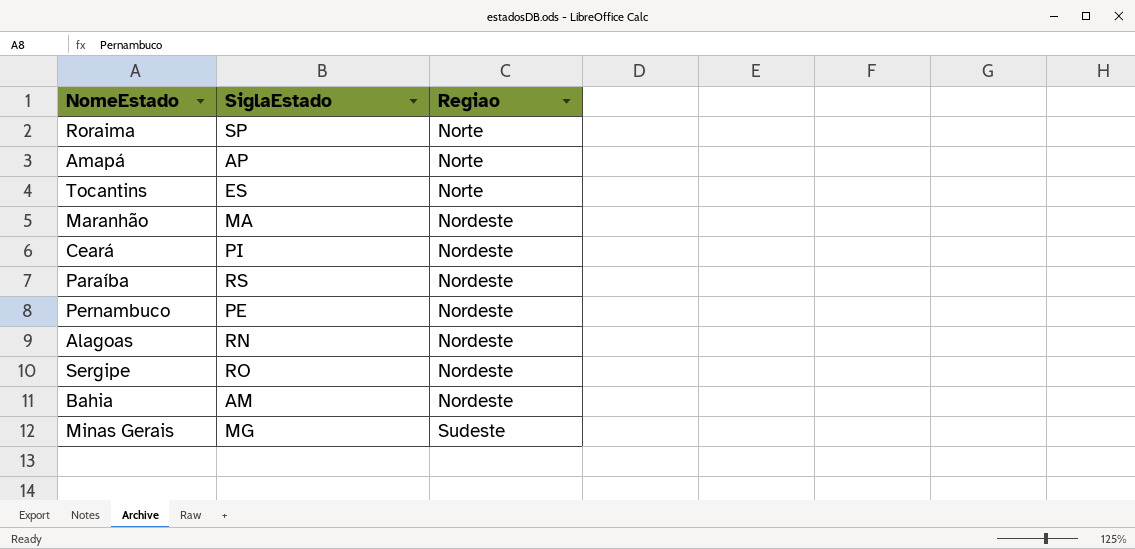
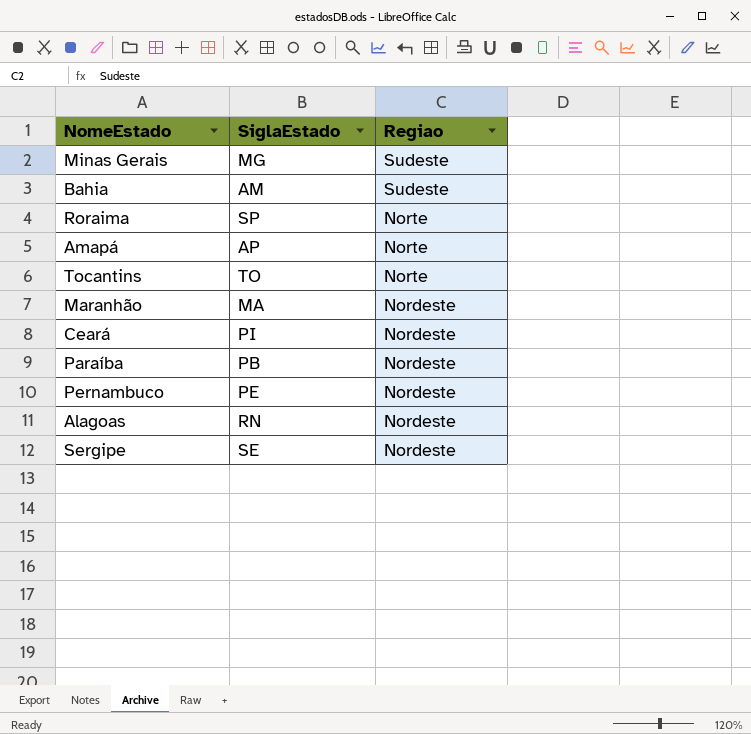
row order: none -> Regiao descending
Bahia | Regiao: Nordeste -> Sudeste
Tocantins | SiglaEstado: ES -> TO
Paraíba | SiglaEstado: RS -> PB
Sergipe | SiglaEstado: RO -> SE

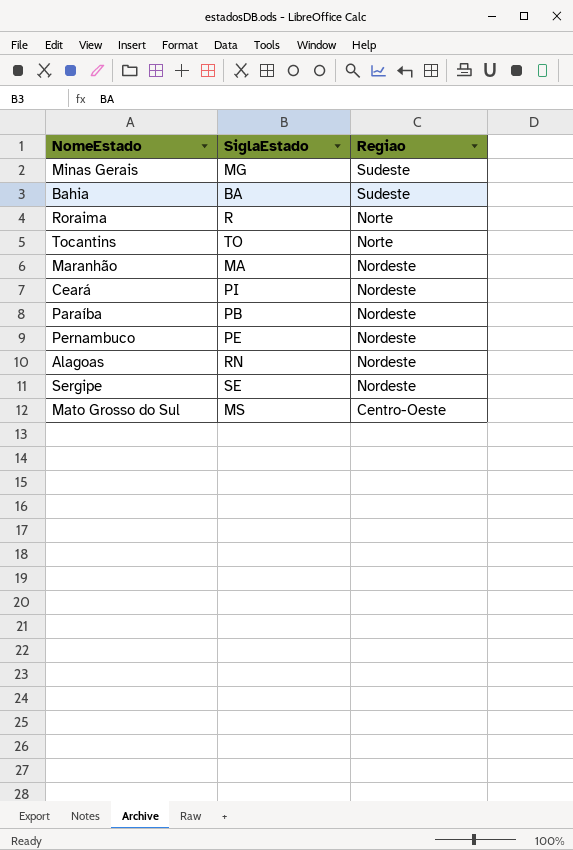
row Amapá: AP | Norte -> none
Bahia | SiglaEstado: AM -> BA
Roraima | SiglaEstado: SP -> R
row Mato Grosso do Sul: none -> MS | Centro-Oeste

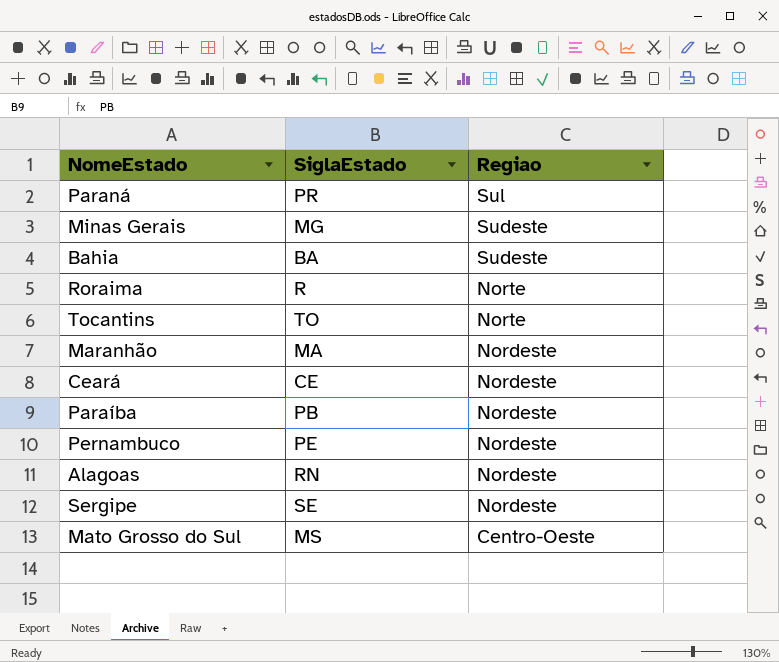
row Paraná: none -> PR | Sul
Ceará | SiglaEstado: PI -> CE

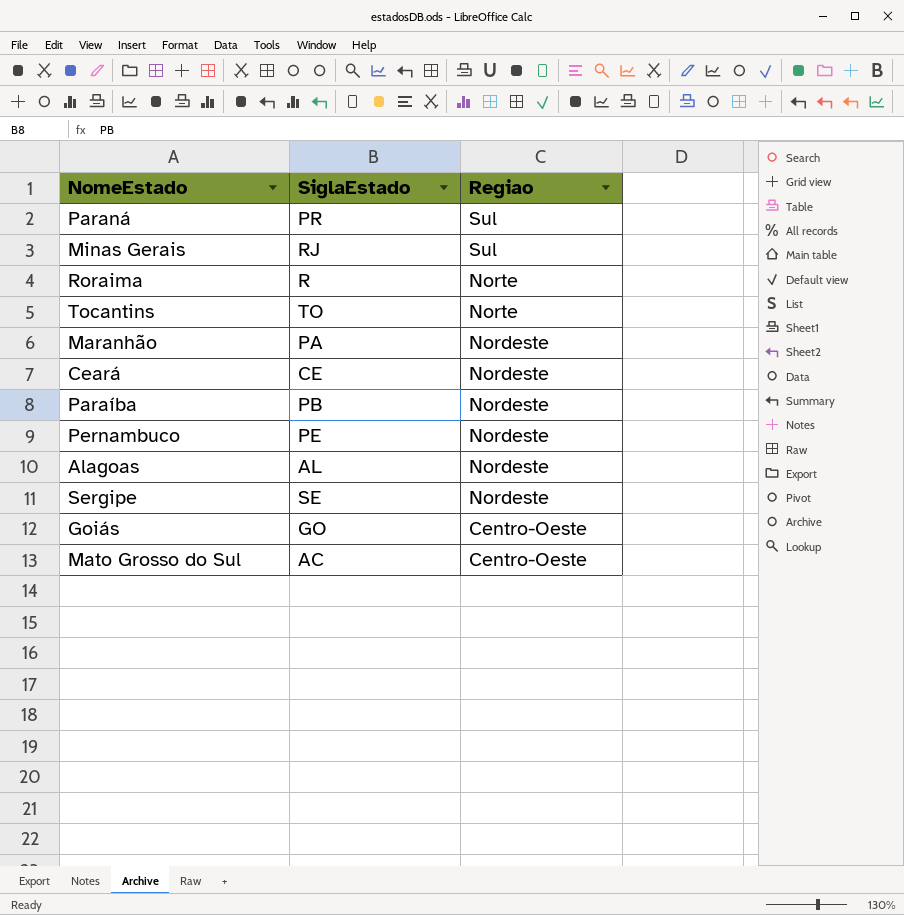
row Bahia: BA | Sudeste -> none
Minas Gerais | SiglaEstado: MG -> RJ
Minas Gerais | Regiao: Sudeste -> Sul
Maranhão | SiglaEstado: MA -> PA
Alagoas | SiglaEstado: RN -> AL
row Goiás: none -> GO | Centro-Oeste
Mato Grosso do Sul | SiglaEstado: MS -> AC

